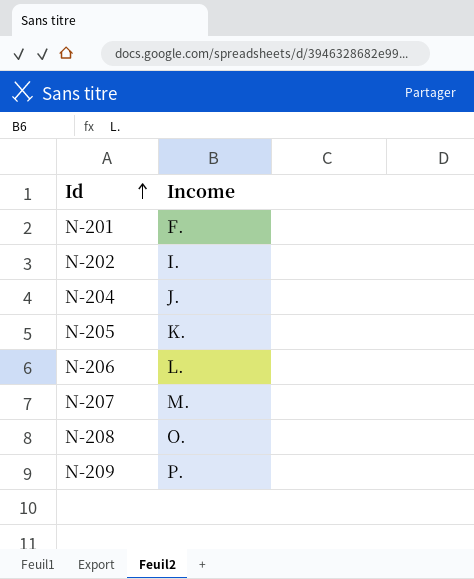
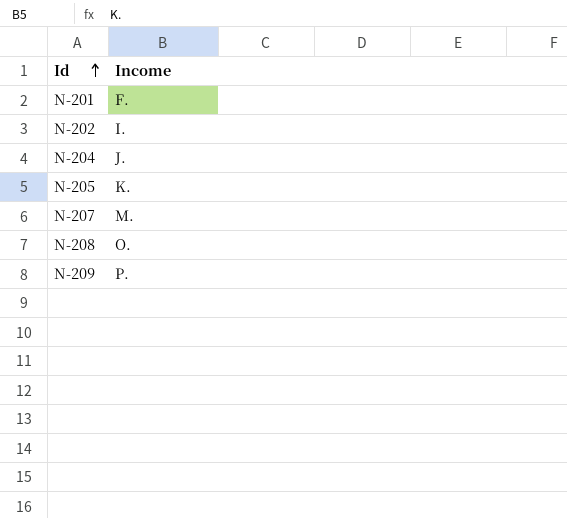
row N-206: L. -> none

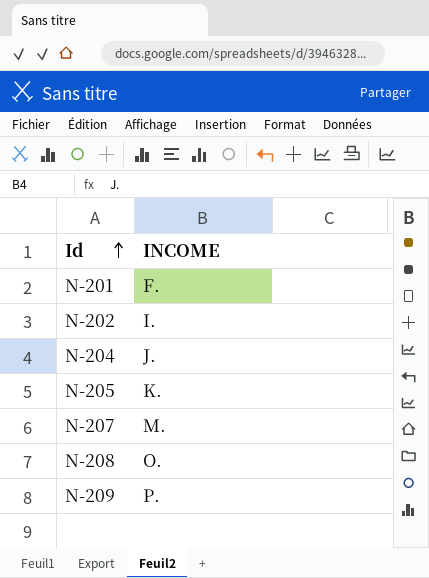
column name: Income -> INCOME

